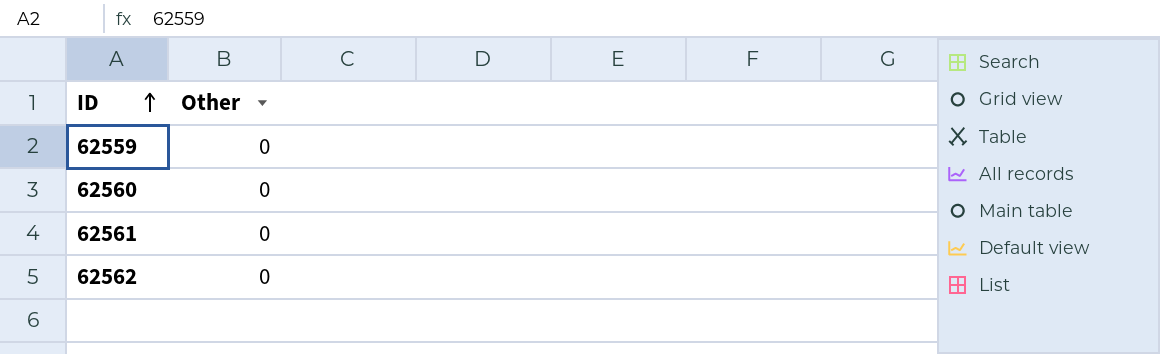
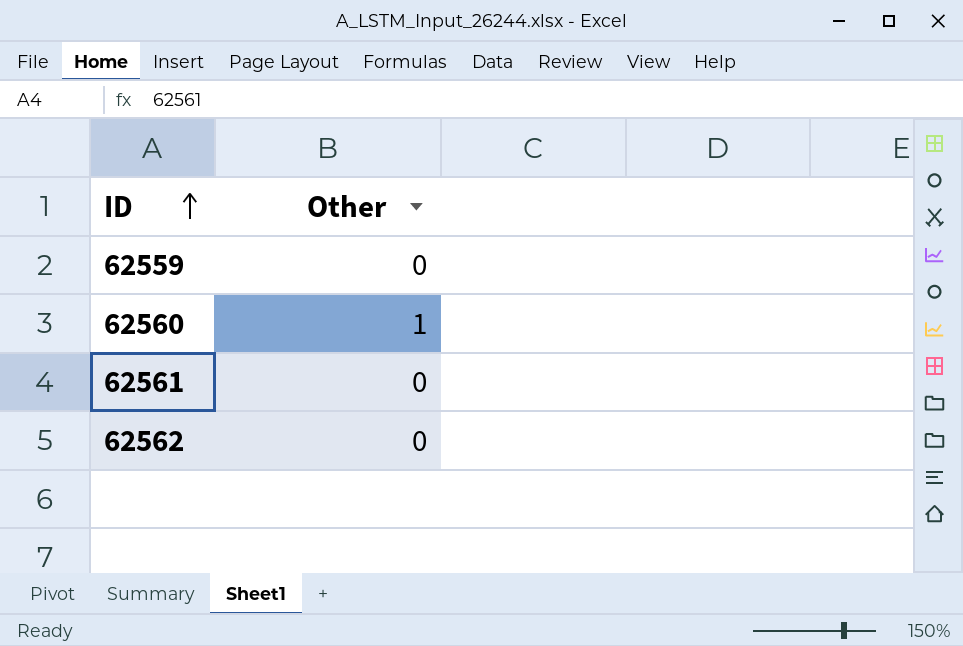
62560 | Other: 0 -> 1

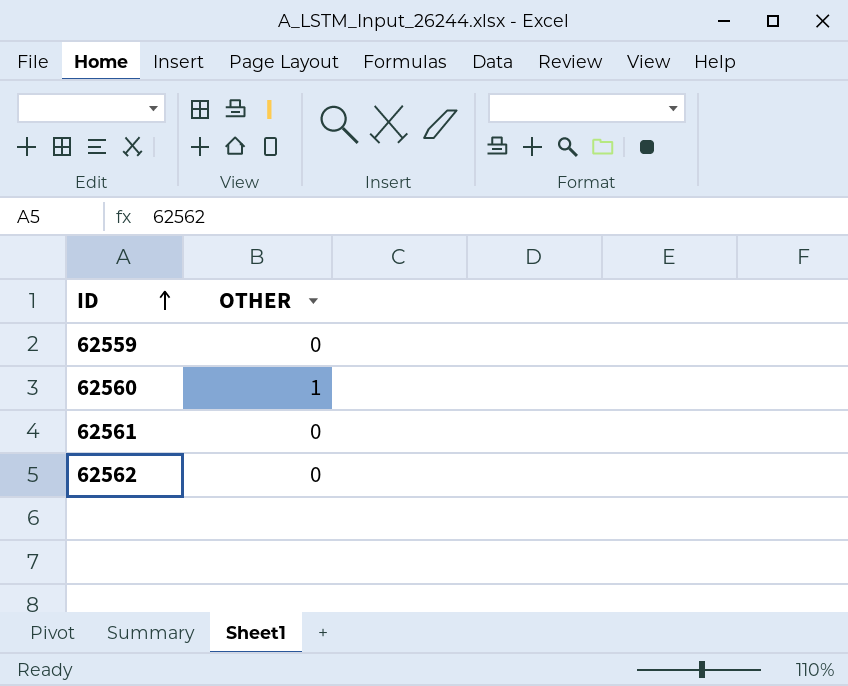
column name: Other -> OTHER

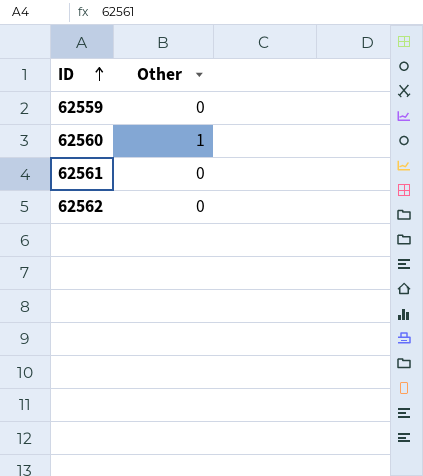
column name: OTHER -> Other

